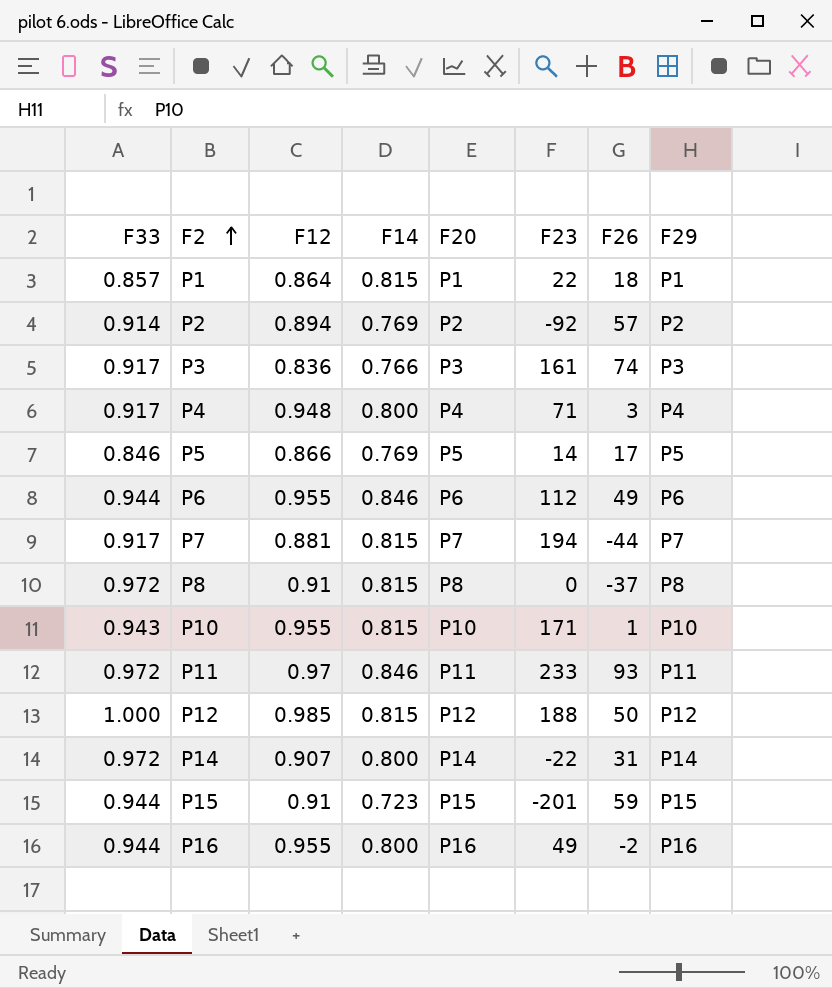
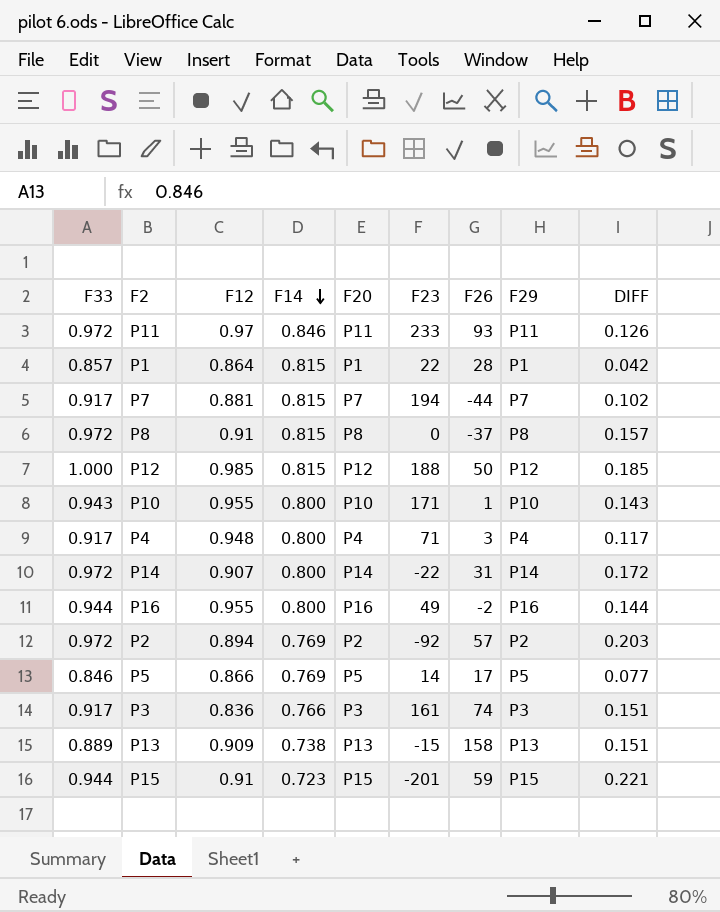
row order: F2 ascending -> F14 descending
column DIFF | formula: none -> [F33] - [F14]
row P6: 0.944 | 0.955 | 0.846 | P6 | 112 | 49 | P6 -> none
P1 | F26: 18 -> 28
P10 | F14: 0.815 -> 0.800
P2 | F33: 0.914 -> 0.972
row P13: none -> 0.889 | 0.909 | 0.738 | P13 | -15 | 158 | P13 | 0.151

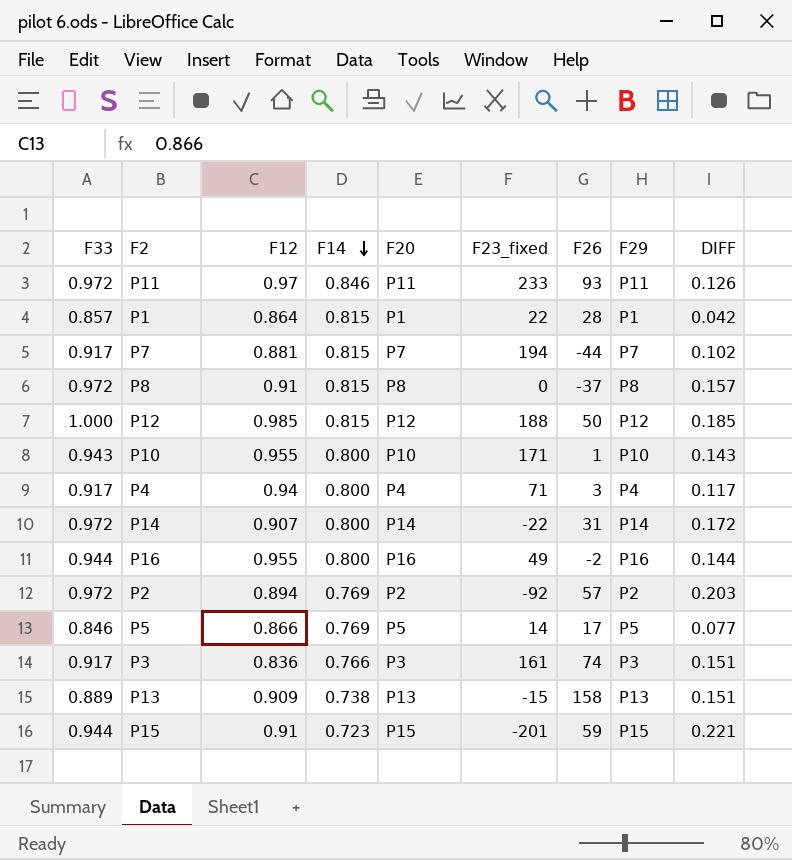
column name: F23 -> F23_fixed
P4 | F12: 0.948 -> 0.94

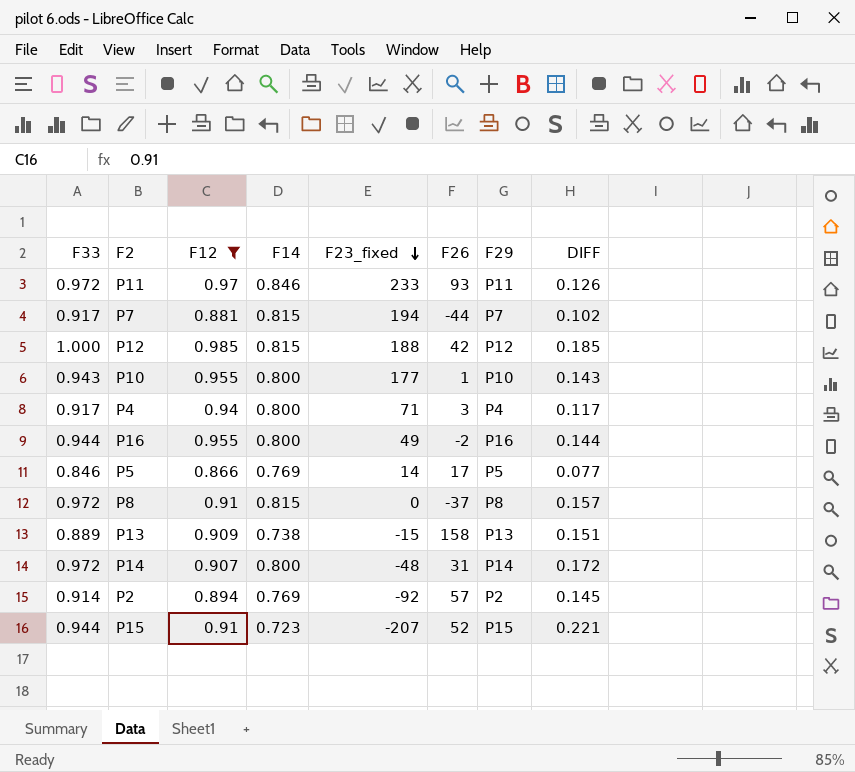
filter: none -> F12 >= 0.866
row order: F14 descending -> F23_fixed descending
column F20 | position: 5 -> none
P12 | F26: 50 -> 42
P10 | F23_fixed: 171 -> 177
P14 | F23_fixed: -22 -> -48
P2 | F33: 0.972 -> 0.914
P2 | DIFF: 0.203 -> 0.145
P15 | F23_fixed: -201 -> -207
P15 | F26: 59 -> 52

